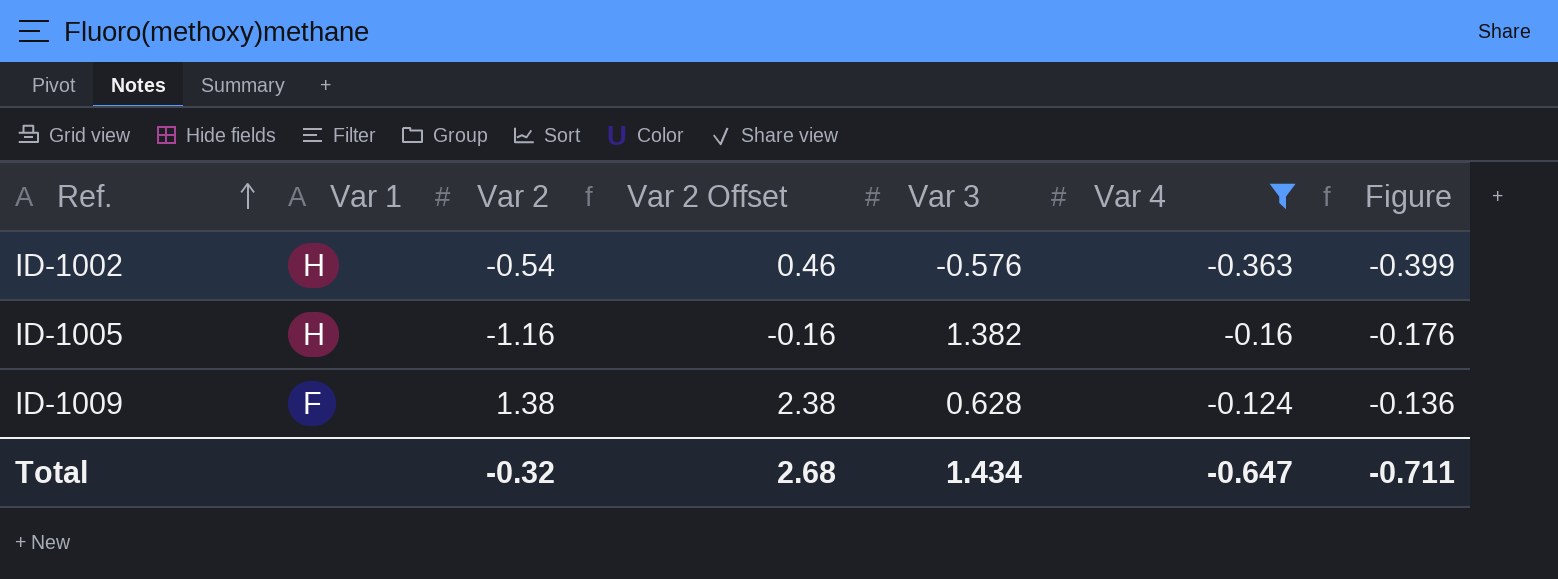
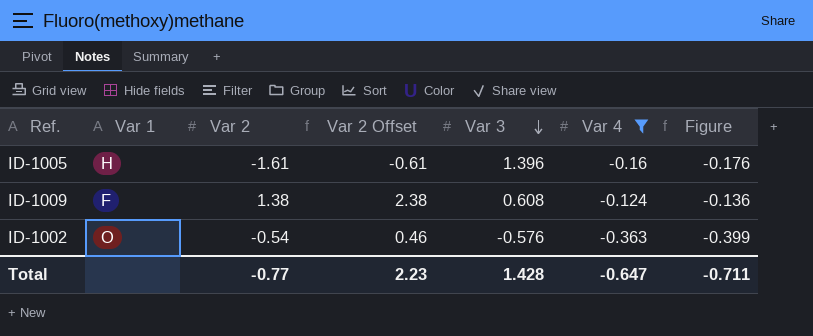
row order: Ref. ascending -> Var 3 descending
ID-1005 | Var 2: -1.16 -> -1.61
ID-1005 | Var 2 Offset: -0.16 -> -0.61
ID-1005 | Var 3: 1.382 -> 1.396
ID-1009 | Var 3: 0.628 -> 0.608
ID-1002 | Var 1: H -> O
Total | Var 2: -0.32 -> -0.77
Total | Var 2 Offset: 2.68 -> 2.23
Total | Var 3: 1.434 -> 1.428

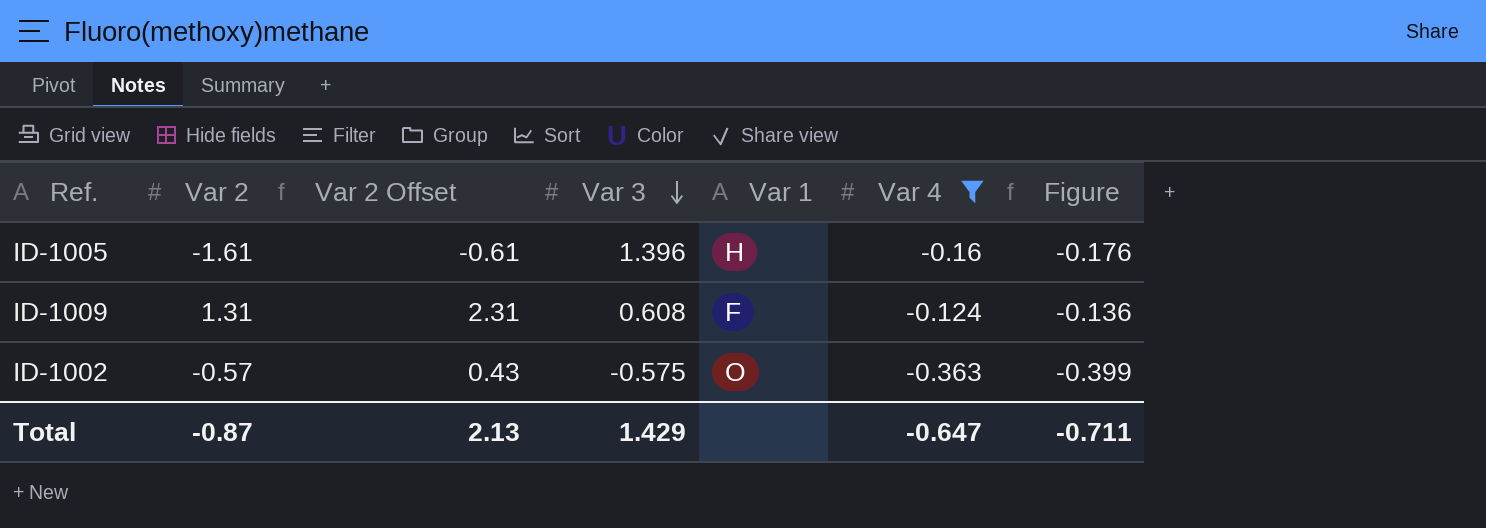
column Var 1 | position: 2 -> 5
ID-1009 | Var 2: 1.38 -> 1.31
ID-1009 | Var 2 Offset: 2.38 -> 2.31
ID-1002 | Var 2: -0.54 -> -0.57
ID-1002 | Var 2 Offset: 0.46 -> 0.43
ID-1002 | Var 3: -0.576 -> -0.575
Total | Var 2: -0.77 -> -0.87
Total | Var 2 Offset: 2.23 -> 2.13
Total | Var 3: 1.428 -> 1.429

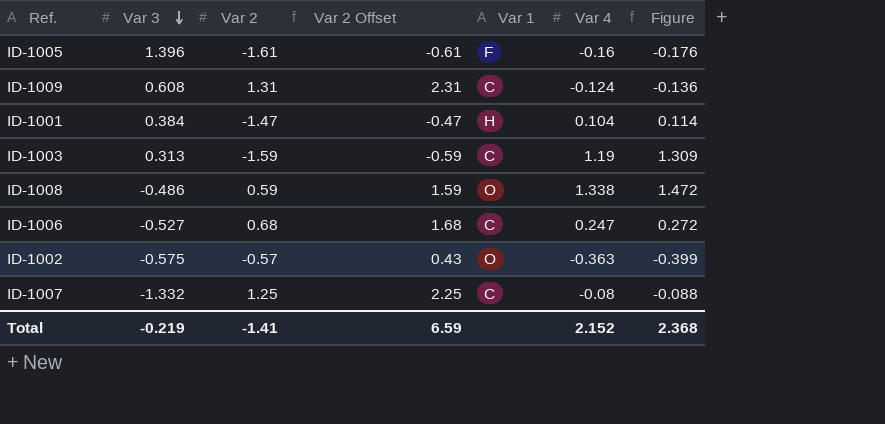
filter: Var 4 <= -0.124 -> none
column Var 3 | position: 4 -> 2
ID-1005 | Var 1: H -> F
ID-1009 | Var 1: F -> C
Total | Var 3: 1.429 -> -0.219
Total | Var 2: -0.87 -> -1.41
Total | Var 2 Offset: 2.13 -> 6.59
Total | Var 4: -0.647 -> 2.152
Total | Figure: -0.711 -> 2.368

